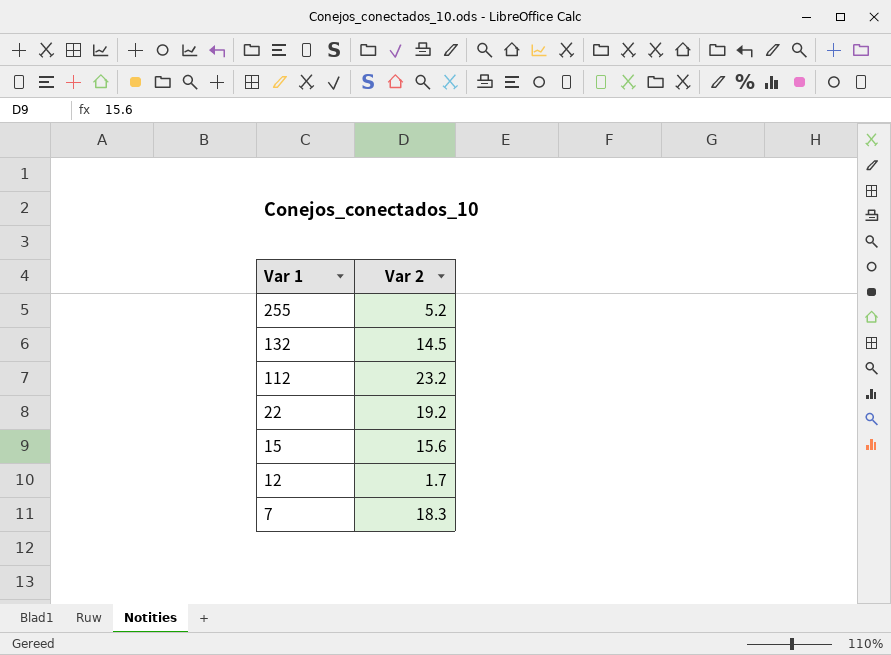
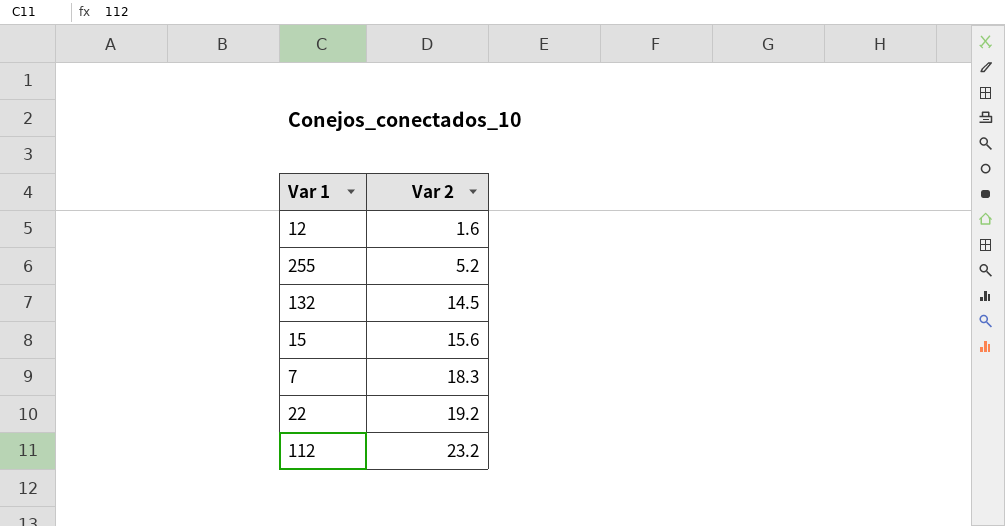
row order: Var 1 descending -> Var 2 ascending
12 | Var 2: 1.7 -> 1.6

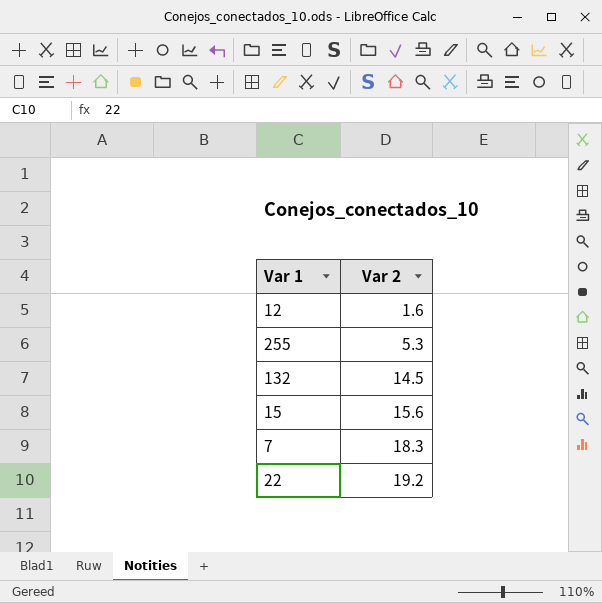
row 112: 23.2 -> none
255 | Var 2: 5.2 -> 5.3

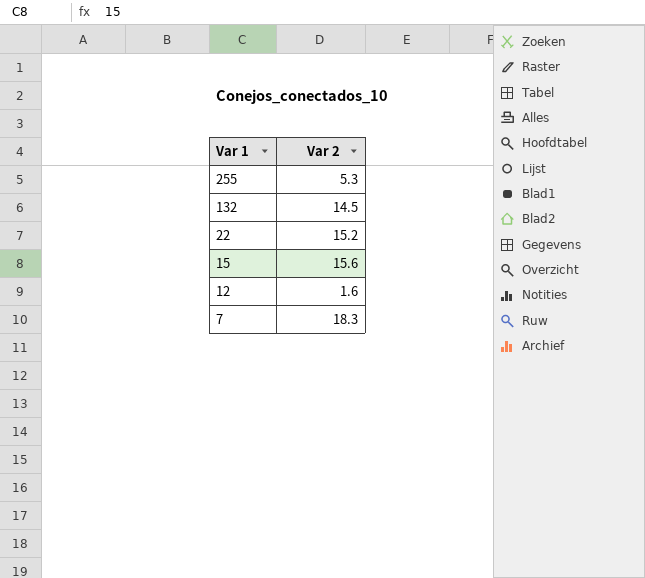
row order: Var 2 ascending -> Var 1 descending
22 | Var 2: 19.2 -> 15.2

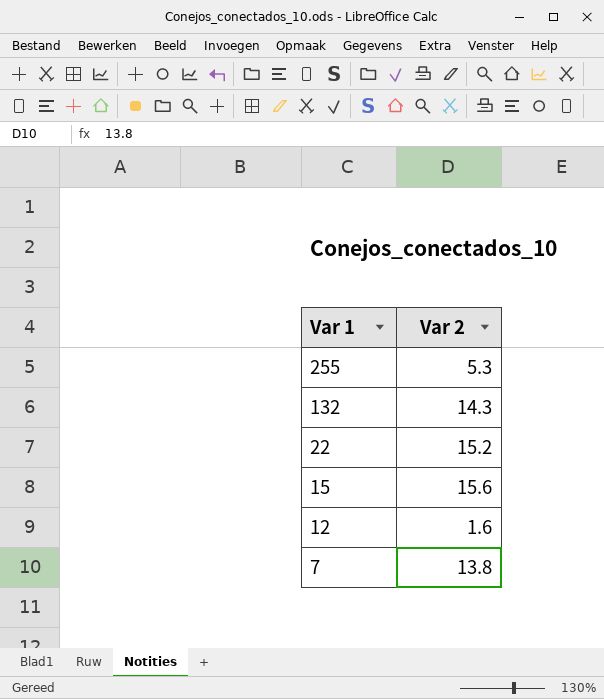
132 | Var 2: 14.5 -> 14.3
7 | Var 2: 18.3 -> 13.8

